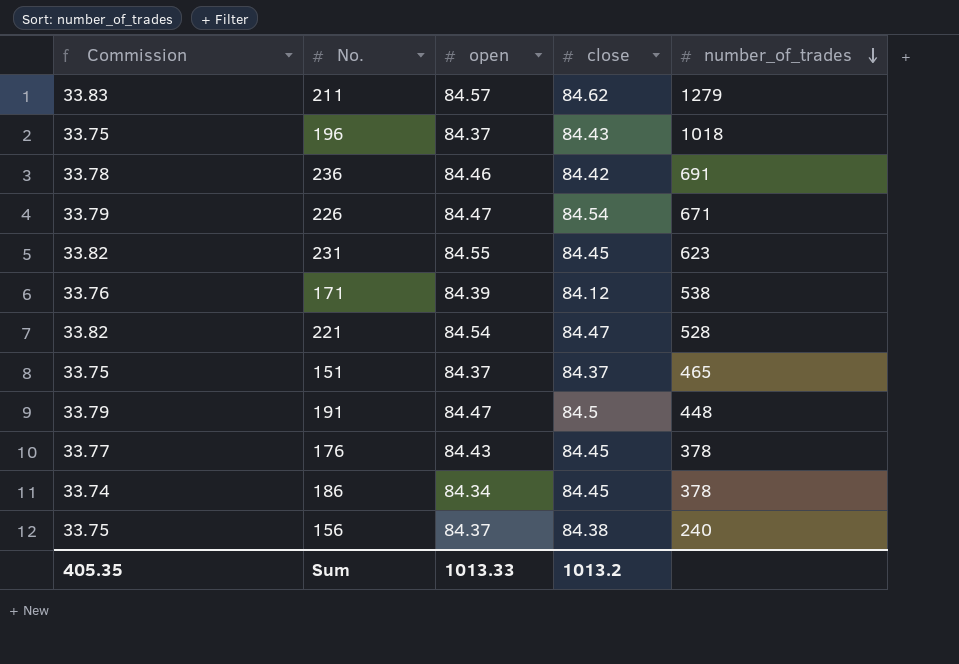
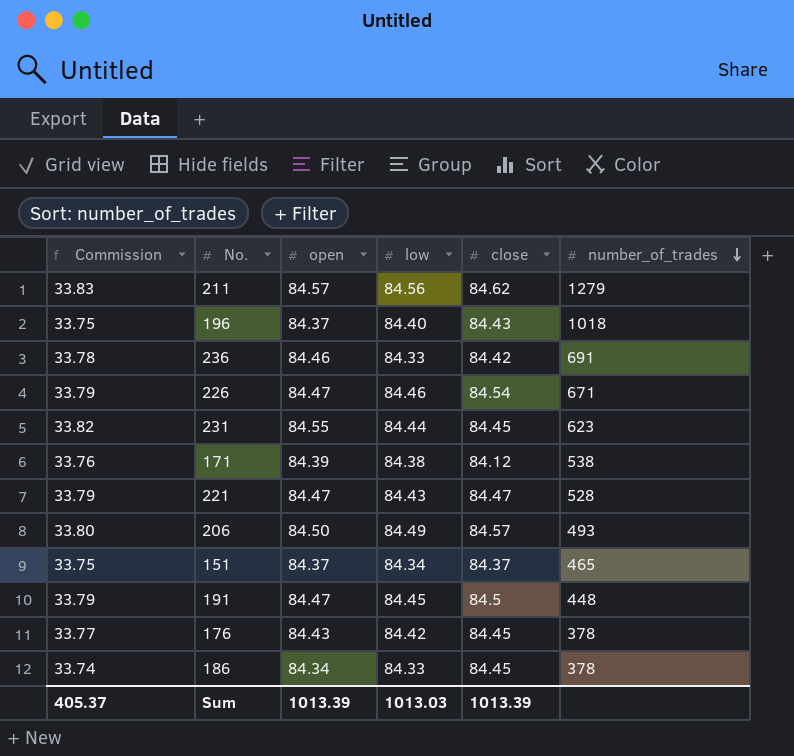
column low | position: none -> 4
row 156: 33.75 | 84.37 | 84.38 | 240 -> none
221 | Commission: 33.82 -> 33.79
221 | open: 84.54 -> 84.47
row 206: none -> 33.80 | 84.50 | 84.49 | 84.57 | 493
Sum | Commission: 405.35 -> 405.37
Sum | open: 1013.33 -> 1013.39
Sum | close: 1013.2 -> 1013.39

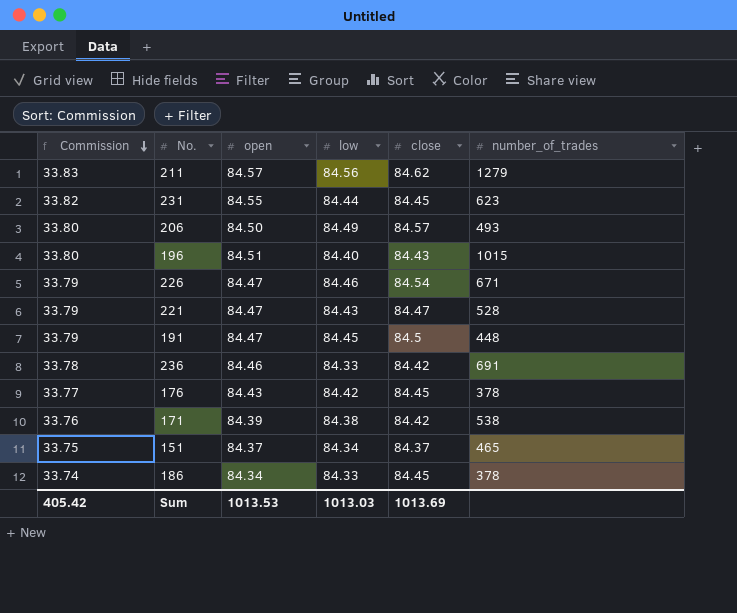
row order: number_of_trades descending -> Commission descending
196 | Commission: 33.75 -> 33.80
196 | open: 84.37 -> 84.51
196 | number_of_trades: 1018 -> 1015
171 | close: 84.12 -> 84.42
Sum | Commission: 405.37 -> 405.42
Sum | open: 1013.39 -> 1013.53
Sum | close: 1013.39 -> 1013.69

